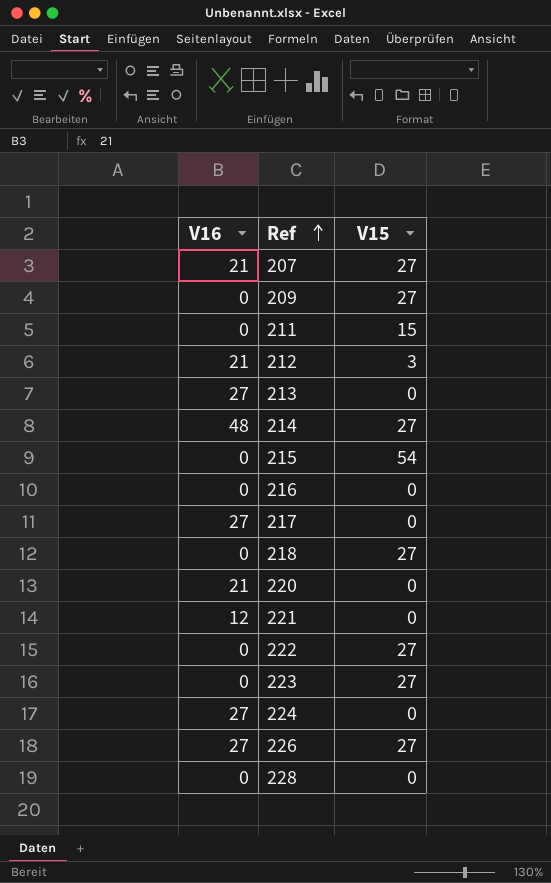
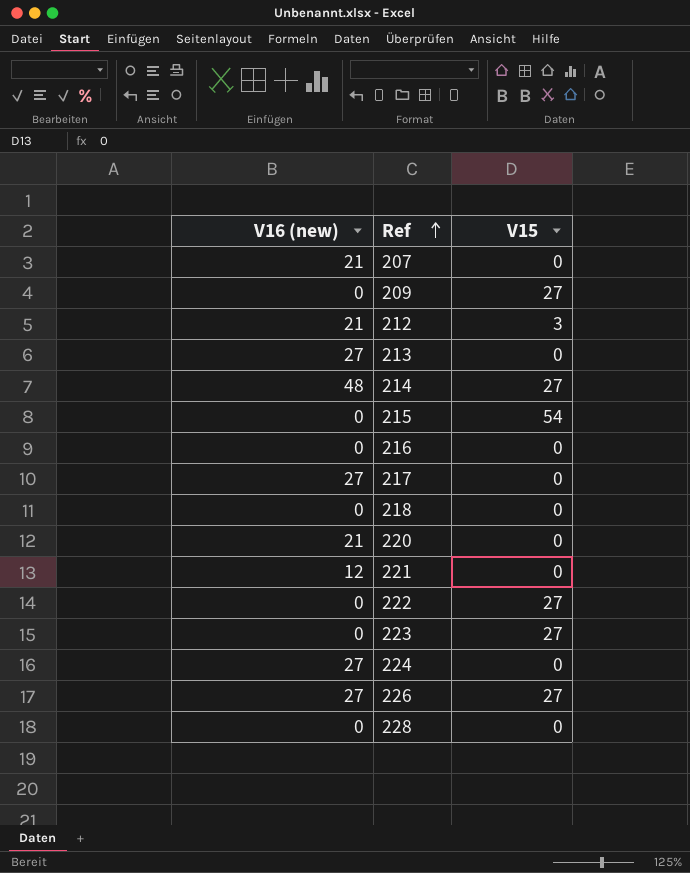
column name: V16 -> V16 (new)
row 211: 0 | 15 -> none
207 | V15: 27 -> 0
218 | V15: 27 -> 0

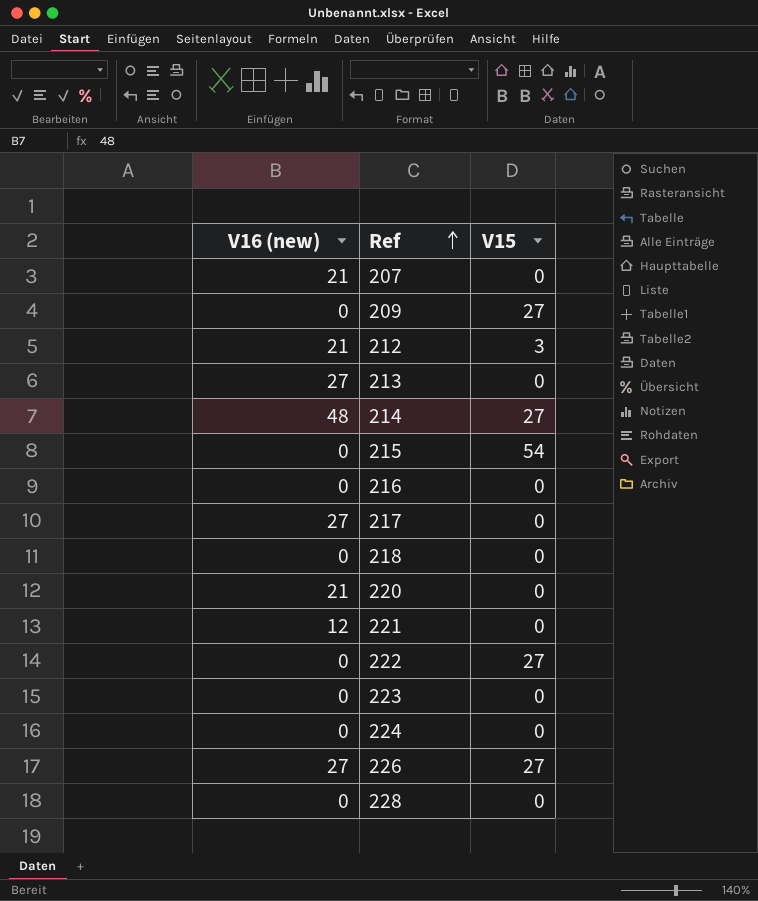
223 | V15: 27 -> 0
224 | V16 (new): 27 -> 0

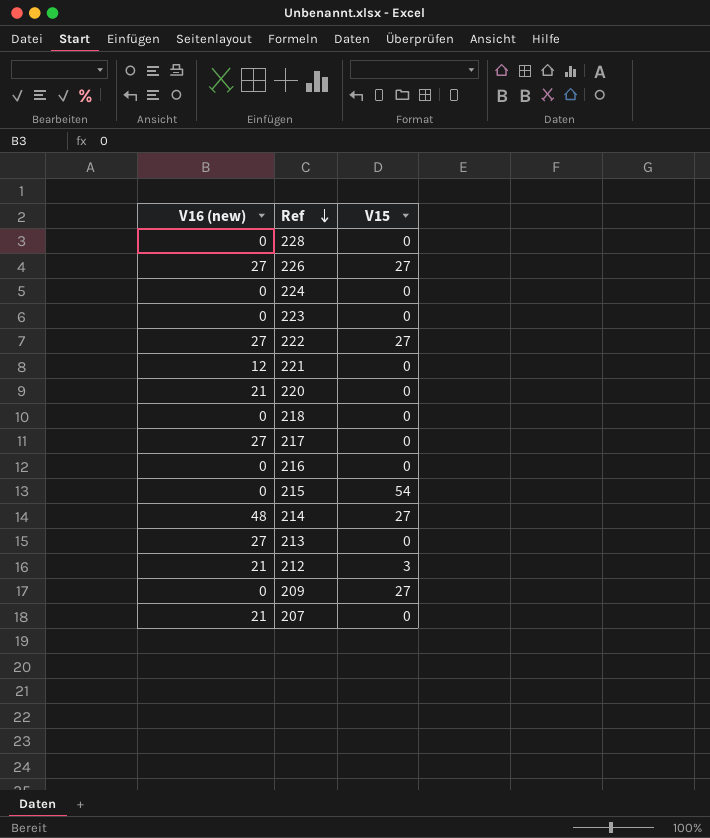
row order: Ref ascending -> Ref descending
222 | V16 (new): 0 -> 27

